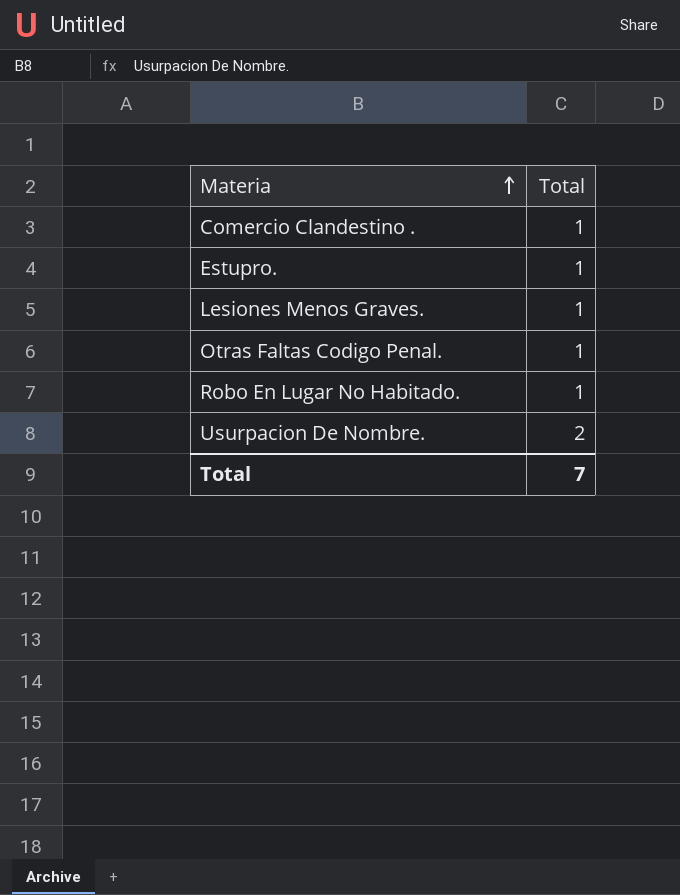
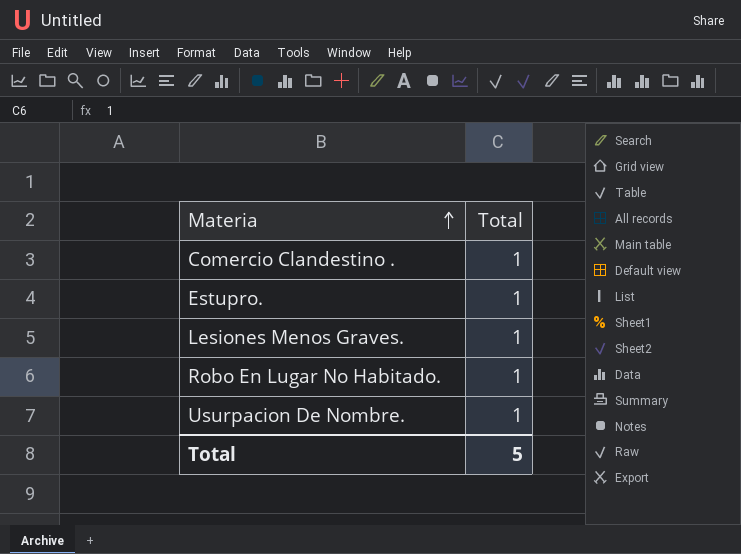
row Otras Faltas Codigo Penal.: 1 -> none
Usurpacion De Nombre. | Total: 2 -> 1
Total | Total: 7 -> 5

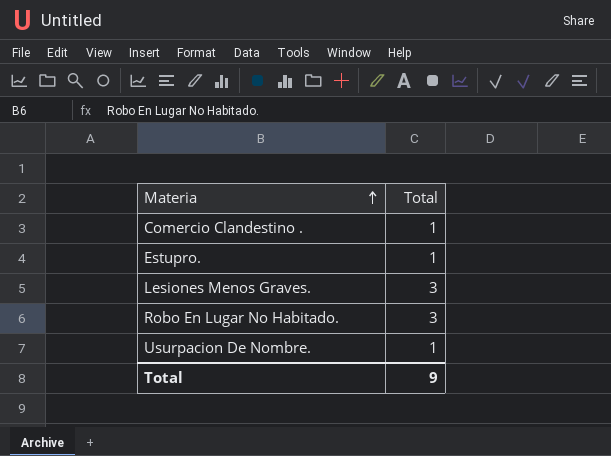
Lesiones Menos Graves. | Total: 1 -> 3
Robo En Lugar No Habitado. | Total: 1 -> 3
Total | Total: 5 -> 9

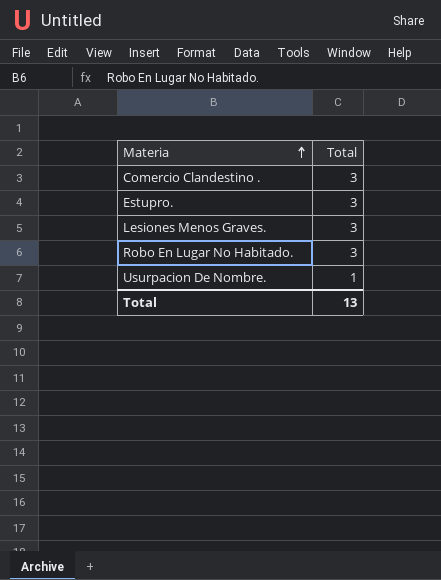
Comercio Clandestino . | Total: 1 -> 3
Estupro. | Total: 1 -> 3
Total | Total: 9 -> 13

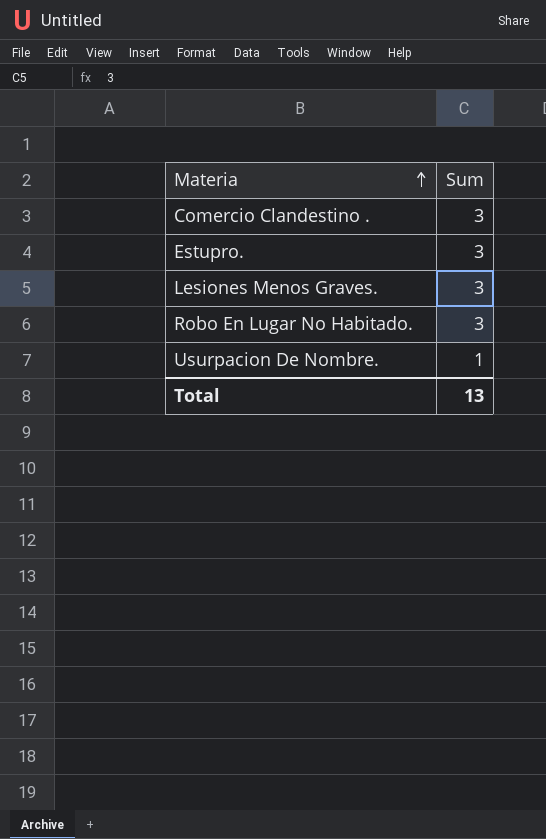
column name: Total -> Sum

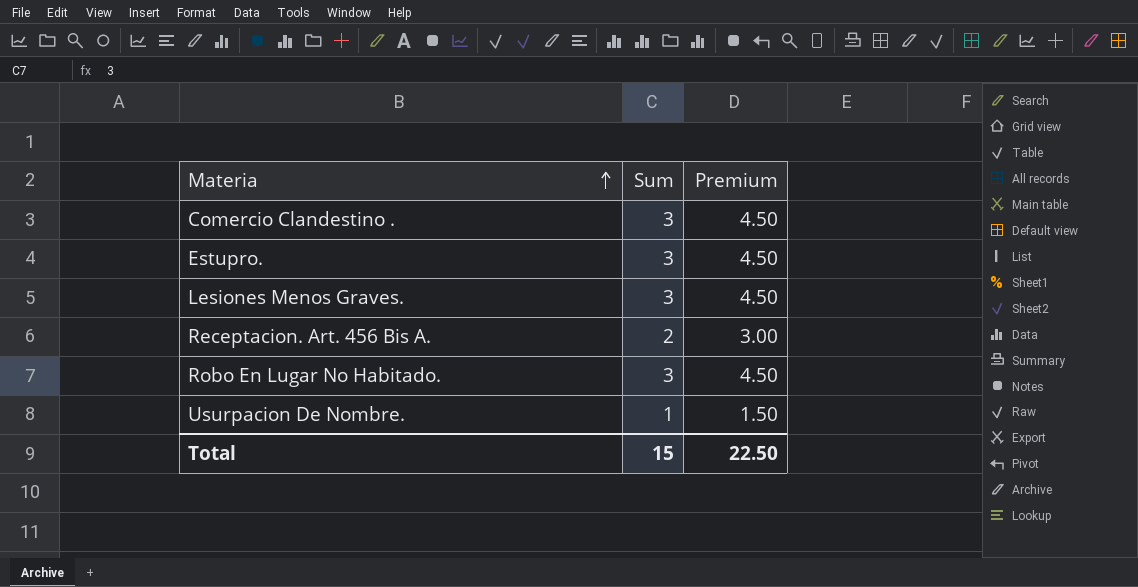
column Premium | formula: none -> [Sum] * 1.5
row Receptacion. Art. 456 Bis A.: none -> 2 | 3.00
Total | Sum: 13 -> 15

